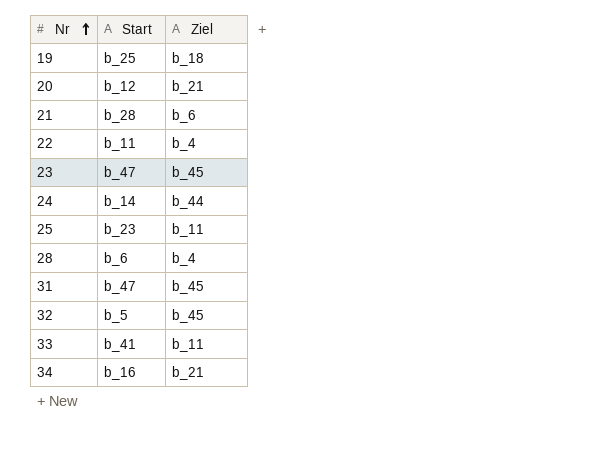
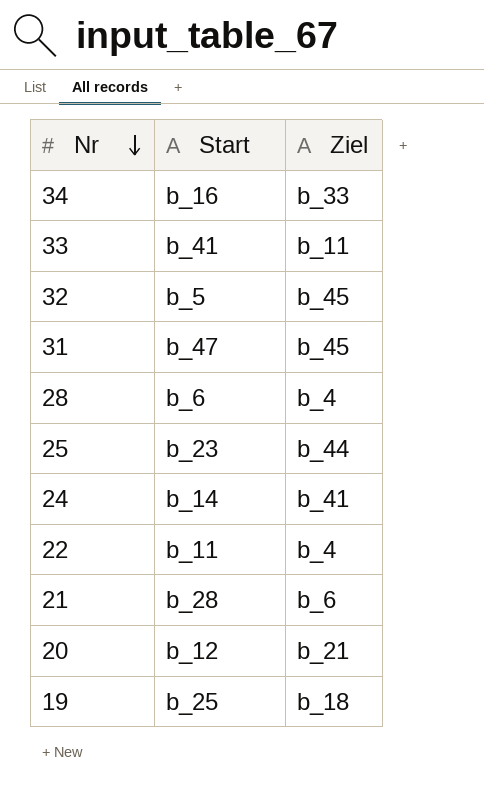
row order: Nr ascending -> Nr descending
row 23: b_47 | b_45 -> none
34 | Ziel: b_21 -> b_33
25 | Ziel: b_11 -> b_44
24 | Ziel: b_44 -> b_41

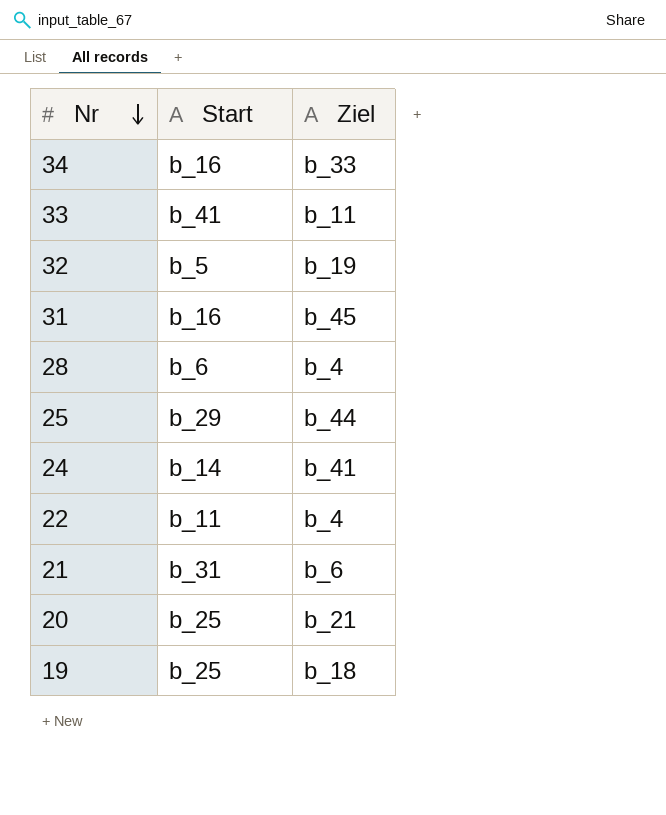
32 | Ziel: b_45 -> b_19
31 | Start: b_47 -> b_16
25 | Start: b_23 -> b_29
21 | Start: b_28 -> b_31
20 | Start: b_12 -> b_25

